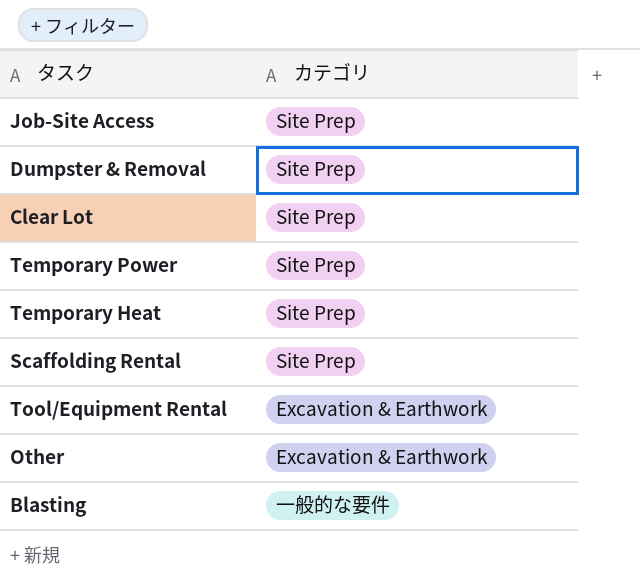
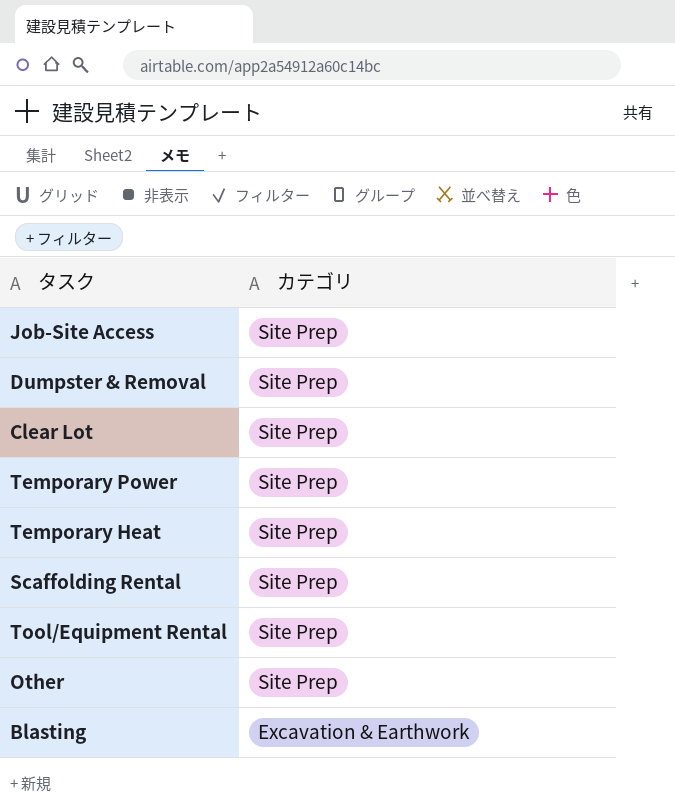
Tool/Equipment Rental | カテゴリ: Excavation & Earthwork -> Site Prep
Other | カテゴリ: Excavation & Earthwork -> Site Prep
Blasting | カテゴリ: 一般的な要件 -> Excavation & Earthwork

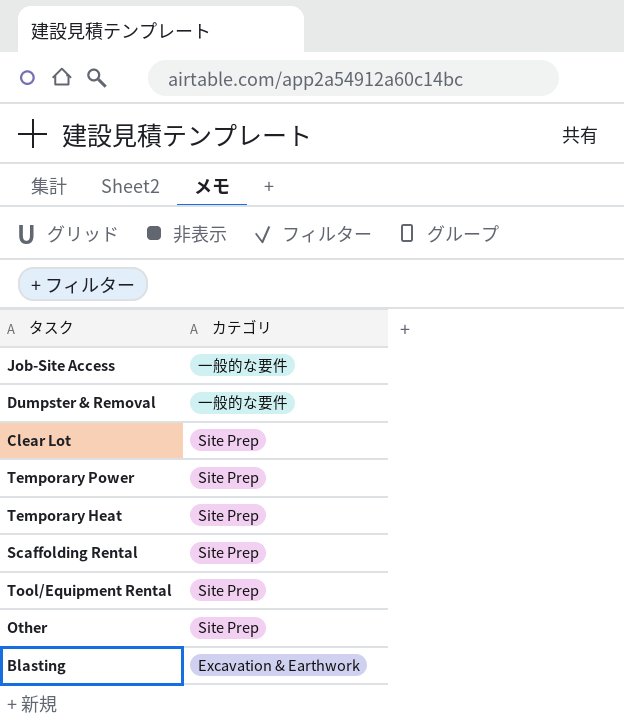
Job-Site Access | カテゴリ: Site Prep -> 一般的な要件
Dumpster & Removal | カテゴリ: Site Prep -> 一般的な要件

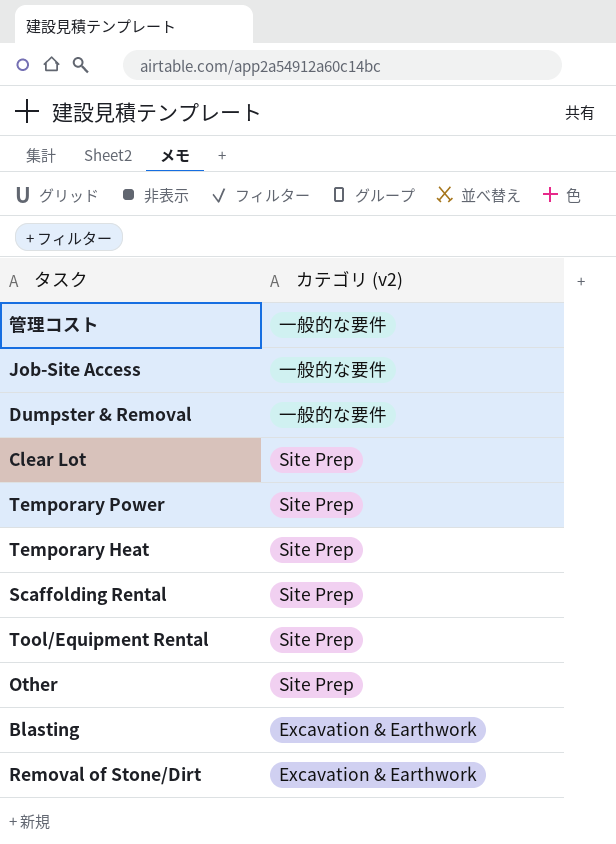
column name: カテゴリ -> カテゴリ (v2)
row 管理コスト: none -> 一般的な要件
row Removal of Stone/Dirt: none -> Excavation & Earthwork

